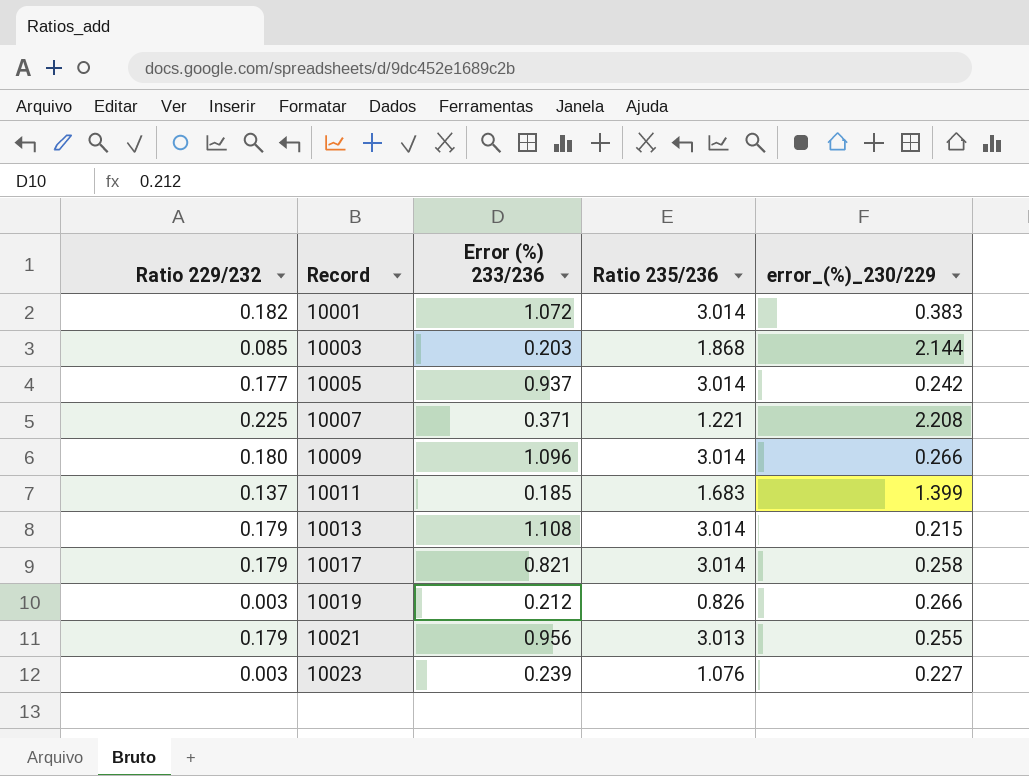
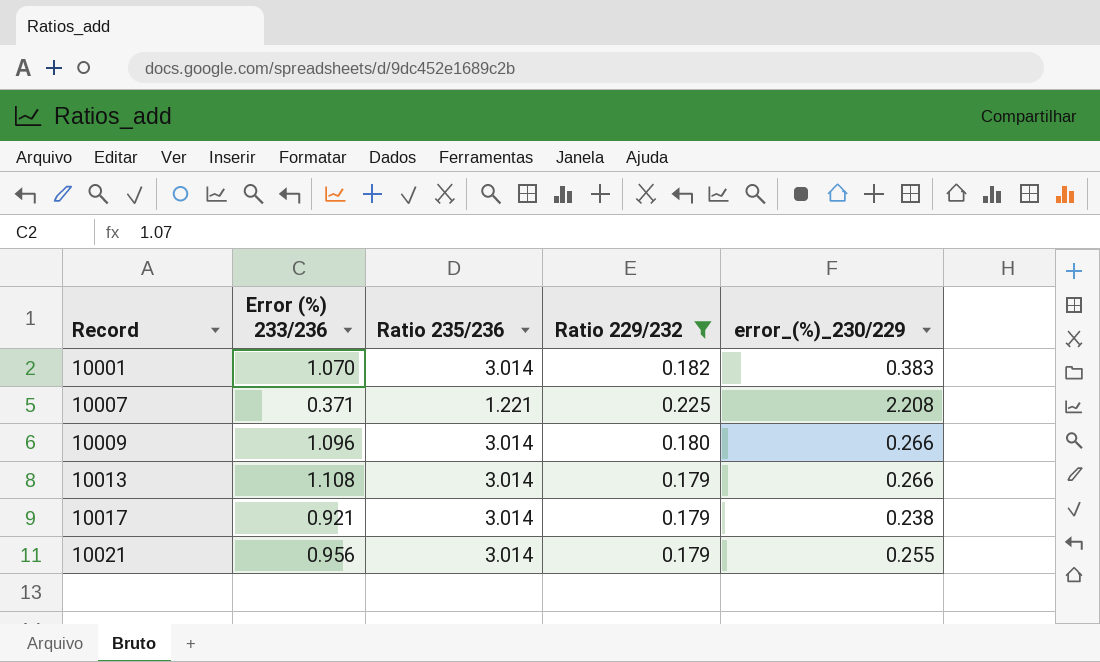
filter: none -> Ratio 229/232 >= 0.179
column Ratio 229/232 | position: 1 -> 4
10001 | Error (%) 233/236: 1.072 -> 1.070
10013 | error_(%)_230/229: 0.215 -> 0.266
10017 | Error (%) 233/236: 0.821 -> 0.921
10017 | error_(%)_230/229: 0.258 -> 0.238
10021 | Ratio 235/236: 3.013 -> 3.014

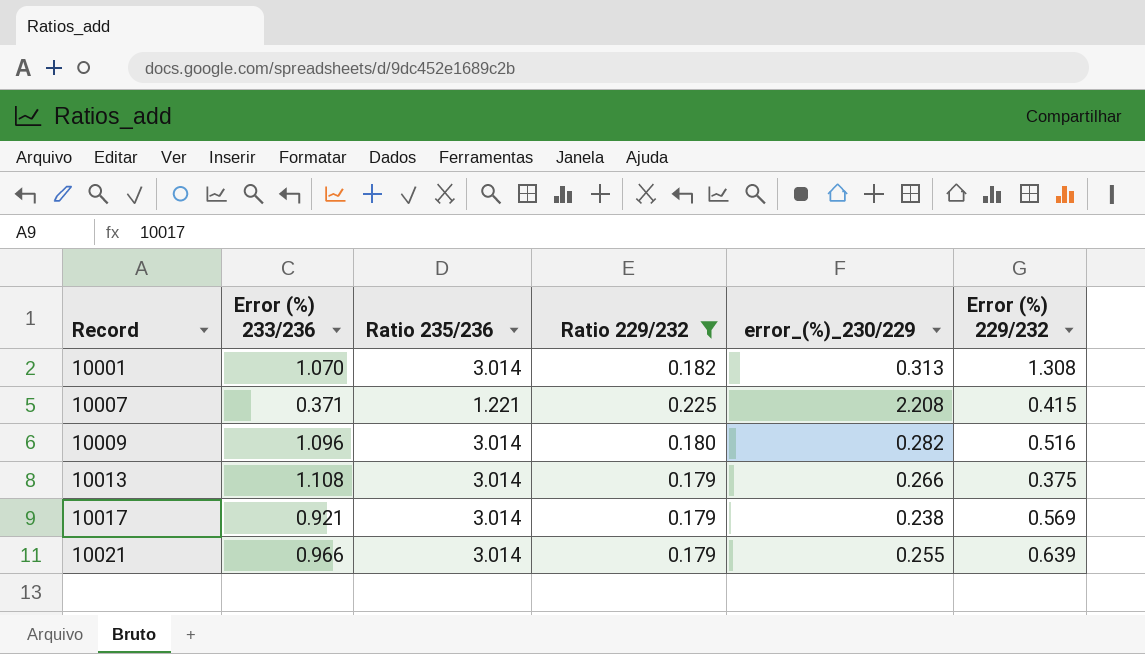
column Error (%) 229/232 | position: none -> 6
10001 | error_(%)_230/229: 0.383 -> 0.313
10009 | error_(%)_230/229: 0.266 -> 0.282
10021 | Error (%) 233/236: 0.956 -> 0.966

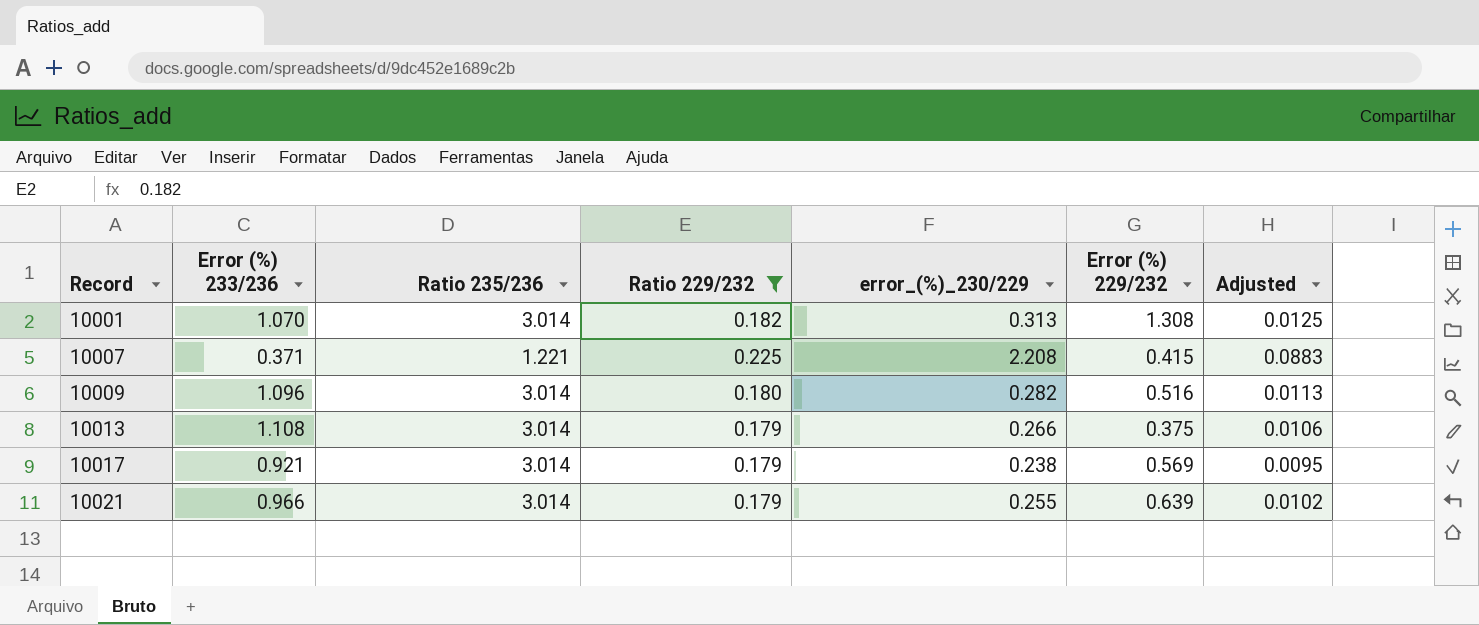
column Adjusted | formula: none -> [error_(%)_230/229] * 0.04

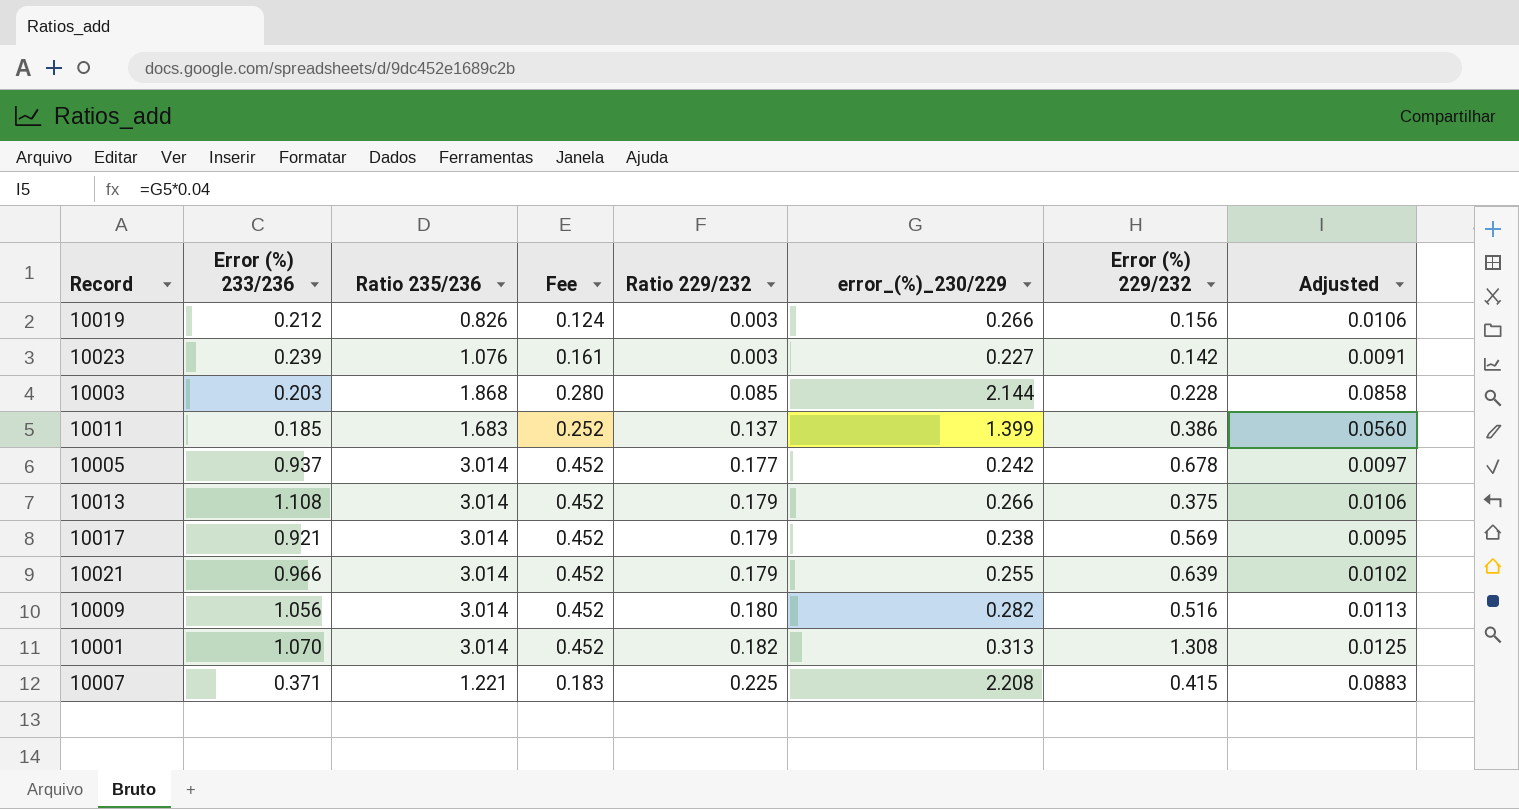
filter: Ratio 229/232 >= 0.179 -> none
row order: Record ascending -> Ratio 229/232 ascending
column Fee | formula: none -> [Ratio 235/236] * 0.15
10009 | Error (%) 233/236: 1.096 -> 1.056

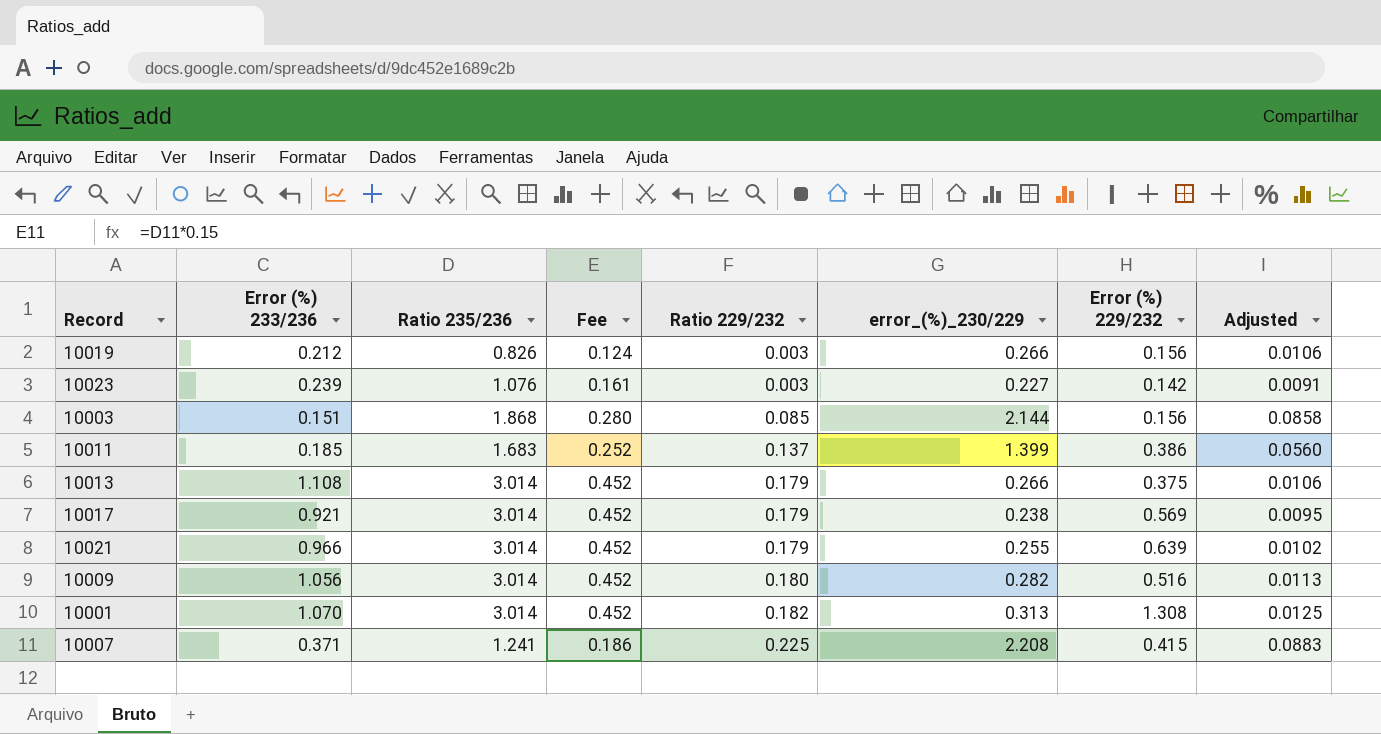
row 10005: 0.937 | 3.014 | 0.452 | 0.177 | 0.242 | 0.678 | 0.0097 -> none
10003 | Error (%) 233/236: 0.203 -> 0.151
10003 | Error (%) 229/232: 0.228 -> 0.156
10007 | Ratio 235/236: 1.221 -> 1.241
10007 | Fee: 0.183 -> 0.186

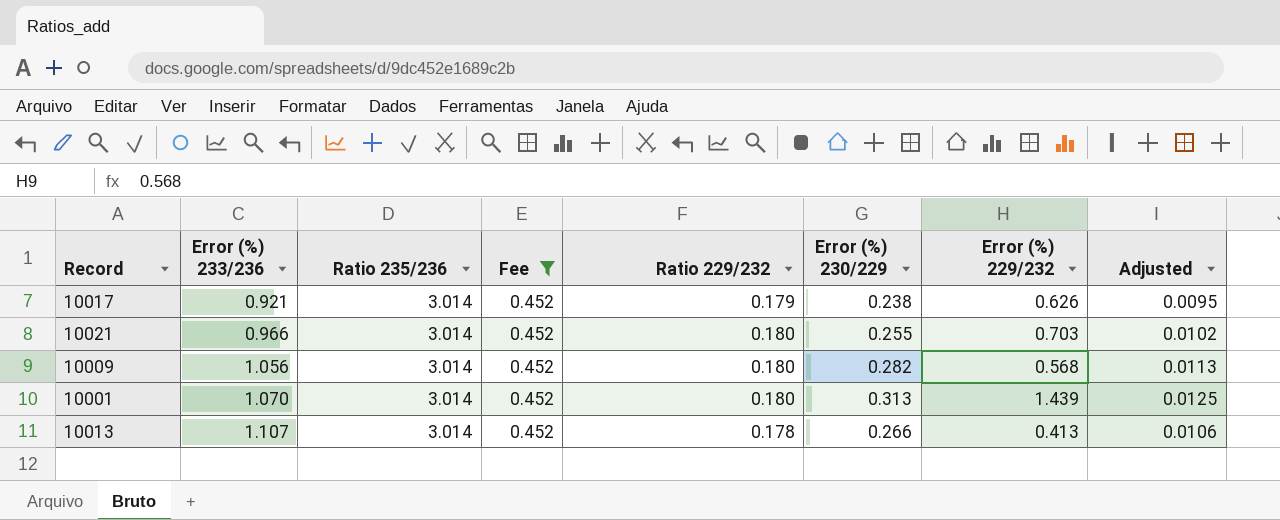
filter: none -> Fee = 0.452
row order: Ratio 229/232 ascending -> Error (%) 233/236 ascending
column name: error_(%)_230/229 -> Error (%) 230/229
10017 | Error (%) 229/232: 0.569 -> 0.626
10021 | Ratio 229/232: 0.179 -> 0.180
10021 | Error (%) 229/232: 0.639 -> 0.703
10009 | Error (%) 229/232: 0.516 -> 0.568
10001 | Ratio 229/232: 0.182 -> 0.180
10001 | Error (%) 229/232: 1.308 -> 1.439
10013 | Error (%) 233/236: 1.108 -> 1.107
10013 | Ratio 229/232: 0.179 -> 0.178
10013 | Error (%) 229/232: 0.375 -> 0.413

